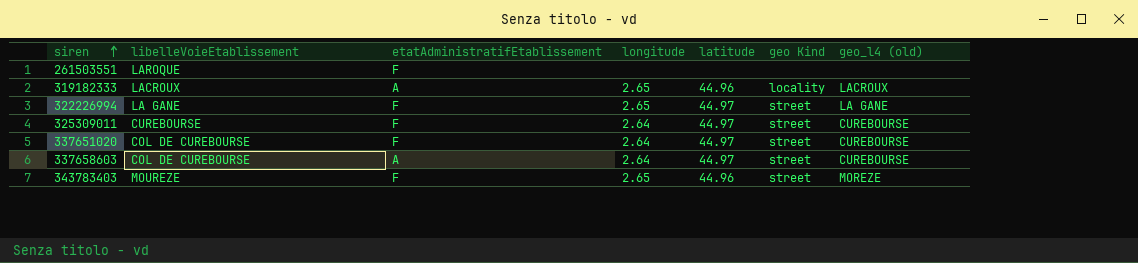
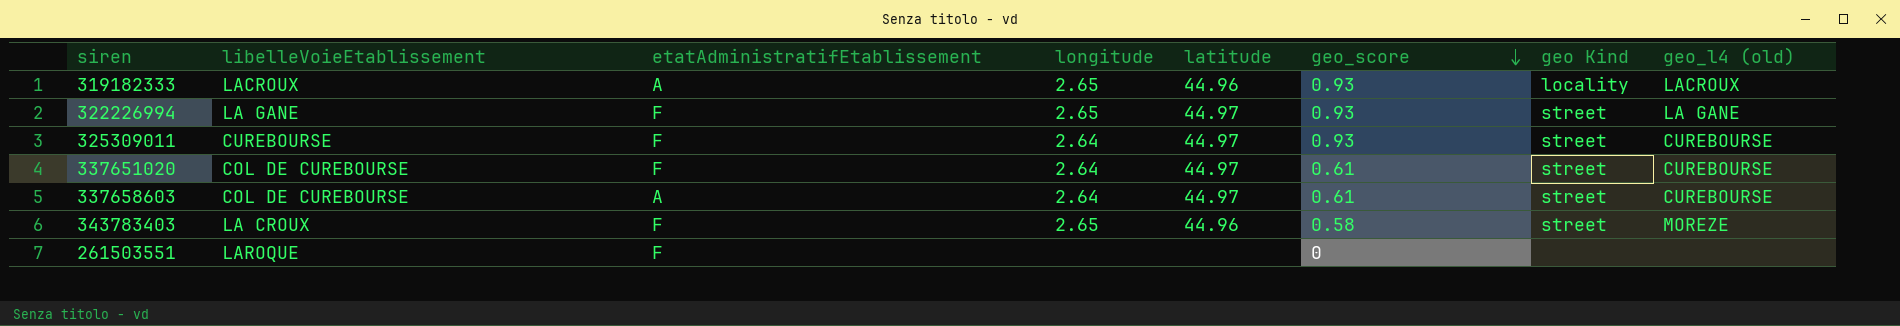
row order: siren ascending -> geo_score descending
column geo_score | position: none -> 6
343783403 | libelleVoieEtablissement: MOUREZE -> LA CROUX

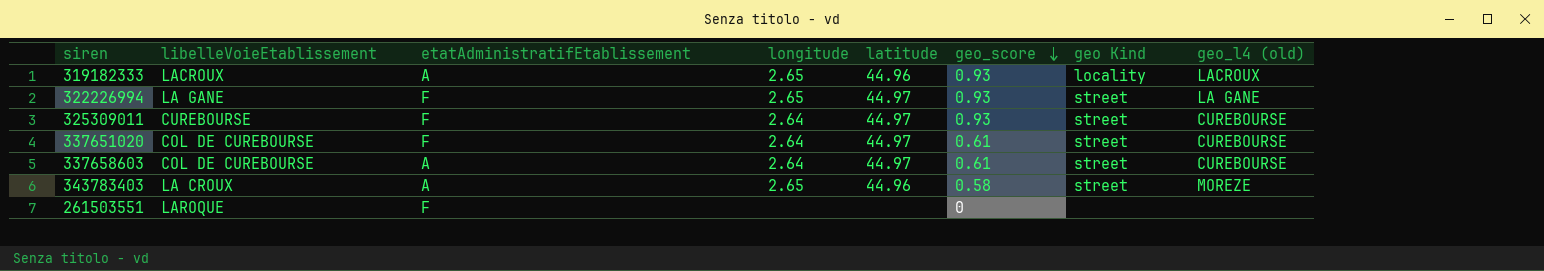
343783403 | etatAdministratifEtablissement: F -> A

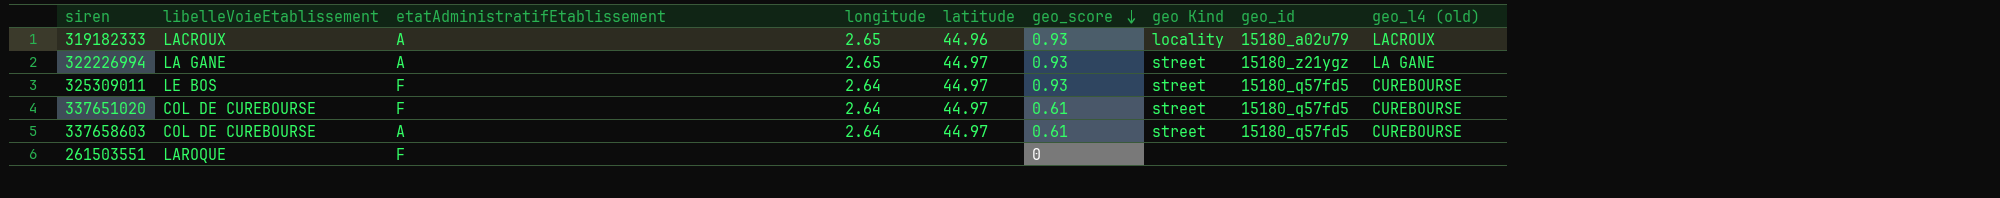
column geo_id | position: none -> 8
row 343783403: LA CROUX | A | 2.65 | 44.96 | 0.58 | street | MOREZE -> none
322226994 | etatAdministratifEtablissement: F -> A
325309011 | libelleVoieEtablissement: CUREBOURSE -> LE BOS

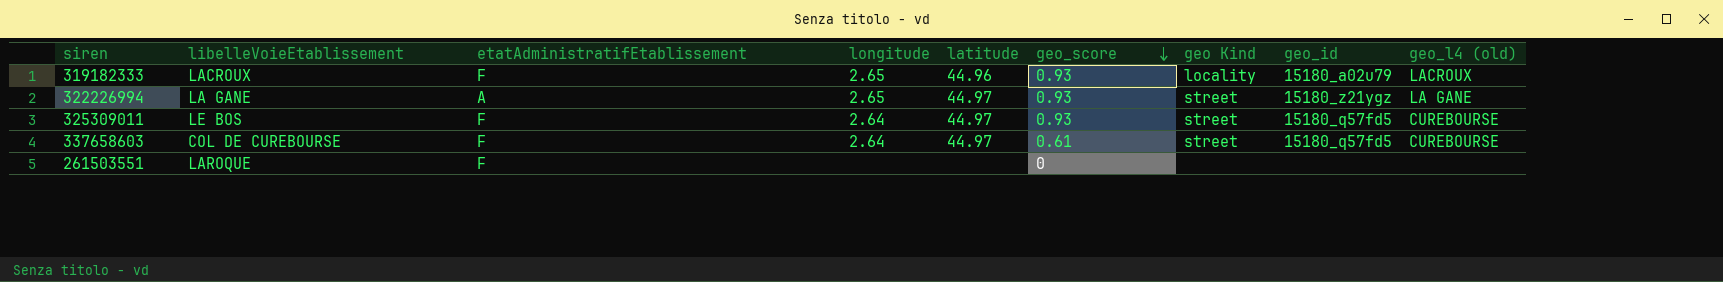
row 337651020: COL DE CUREBOURSE | F | 2.64 | 44.97 | 0.61 | street | 15180_q57fd5 | CUREBOURSE -> none
319182333 | etatAdministratifEtablissement: A -> F
337658603 | etatAdministratifEtablissement: A -> F

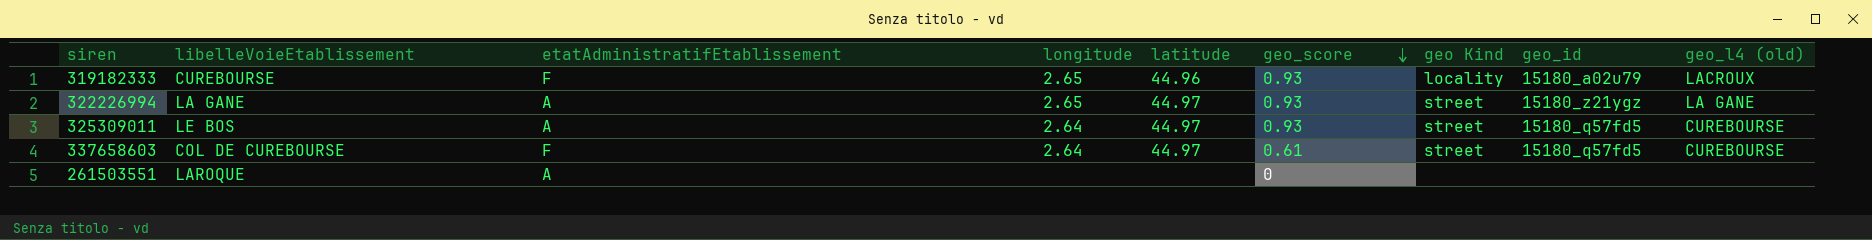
319182333 | libelleVoieEtablissement: LACROUX -> CUREBOURSE
325309011 | etatAdministratifEtablissement: F -> A
261503551 | etatAdministratifEtablissement: F -> A

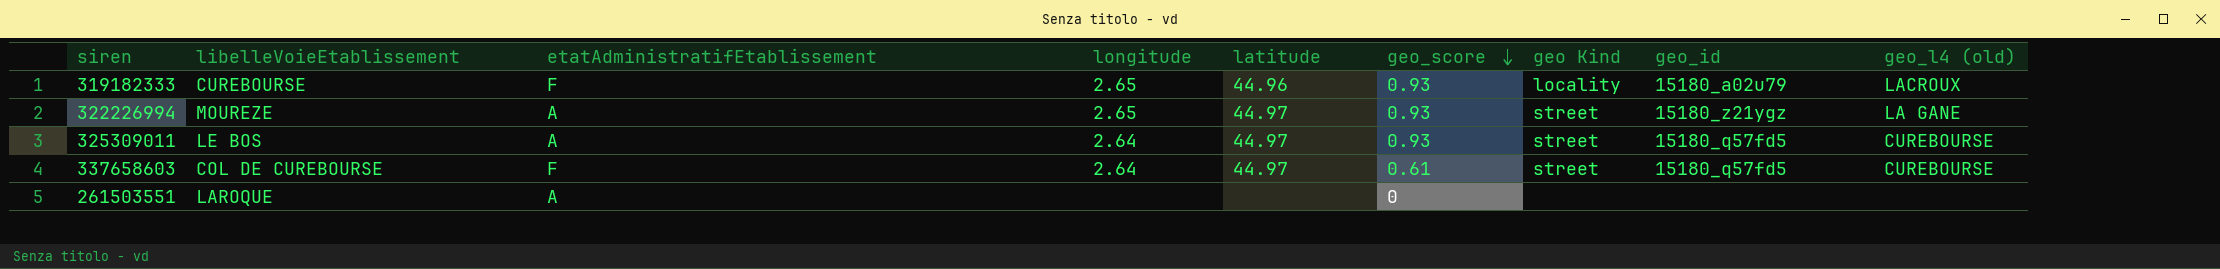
322226994 | libelleVoieEtablissement: LA GANE -> MOUREZE

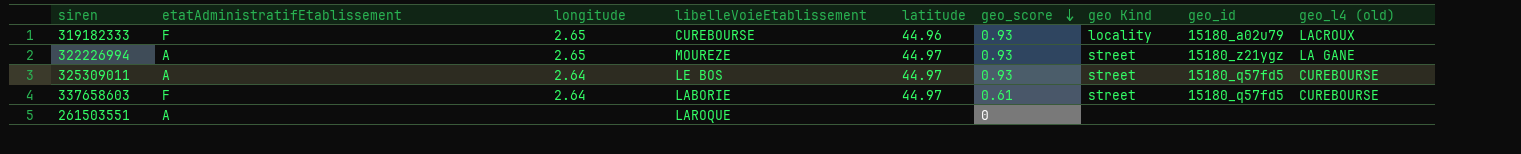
column libelleVoieEtablissement | position: 2 -> 4
337658603 | libelleVoieEtablissement: COL DE CUREBOURSE -> LABORIE

